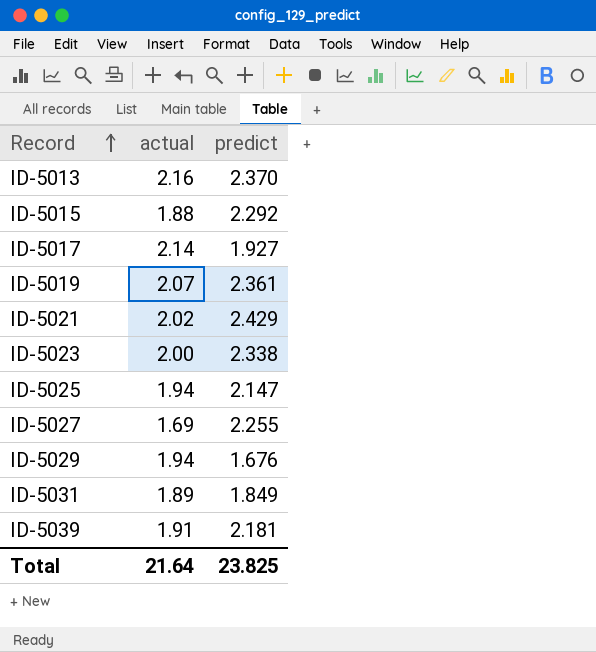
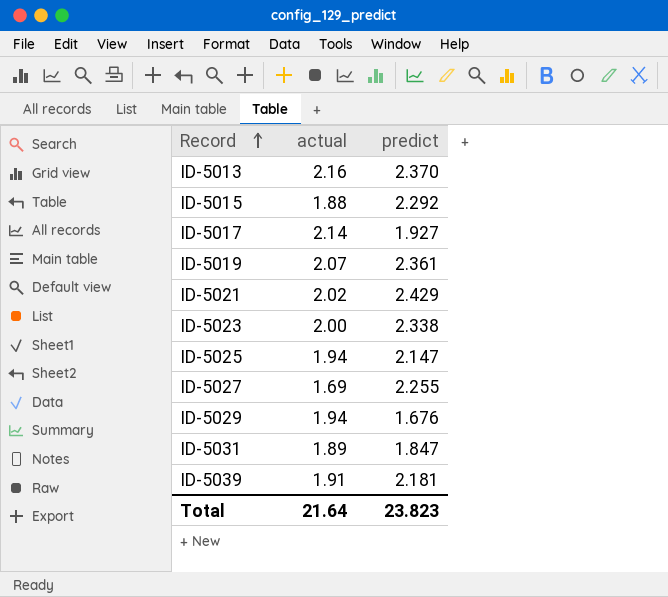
ID-5031 | predict: 1.849 -> 1.847
Total | predict: 23.825 -> 23.823

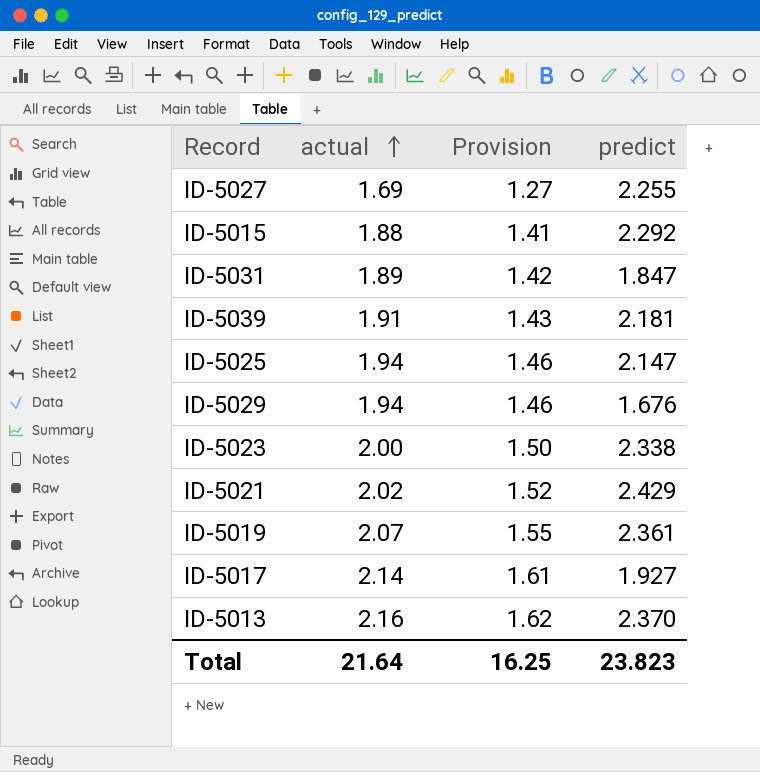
row order: Record ascending -> actual ascending
column Provision | formula: none -> [actual] * 0.75

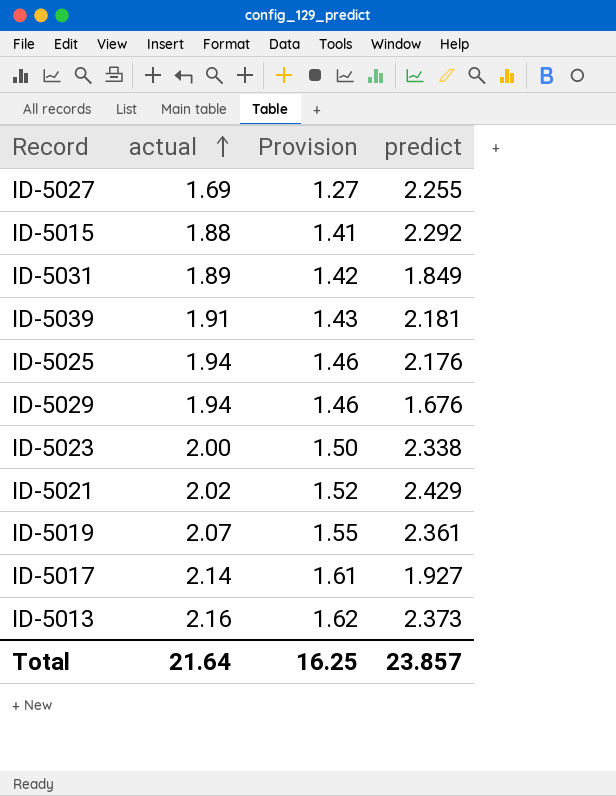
ID-5031 | predict: 1.847 -> 1.849
ID-5025 | predict: 2.147 -> 2.176
ID-5013 | predict: 2.370 -> 2.373
Total | predict: 23.823 -> 23.857

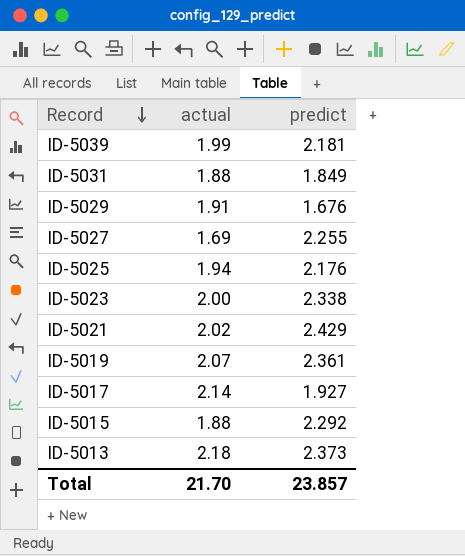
row order: actual ascending -> Record descending
column Provision | formula: [actual] * 0.75 -> none
ID-5039 | actual: 1.91 -> 1.99
ID-5031 | actual: 1.89 -> 1.88
ID-5029 | actual: 1.94 -> 1.91
ID-5013 | actual: 2.16 -> 2.18
Total | actual: 21.64 -> 21.70

